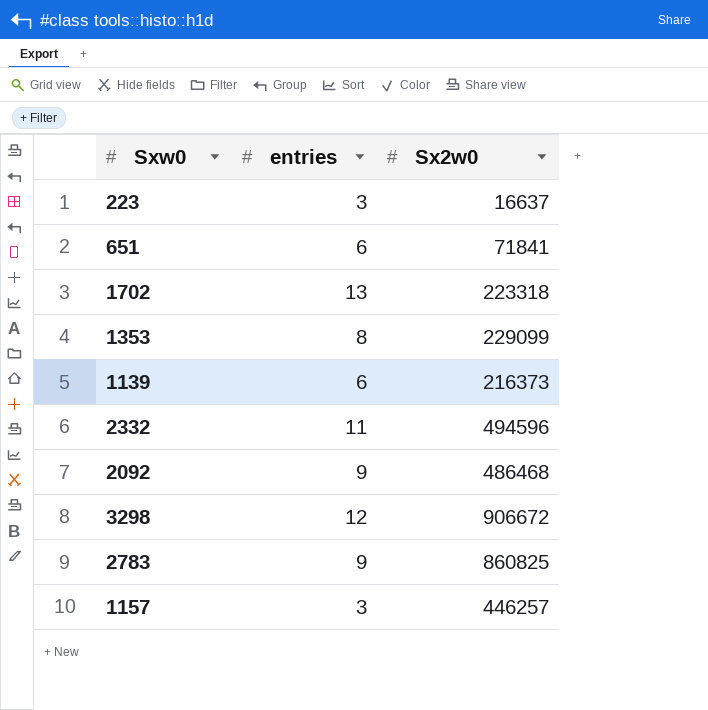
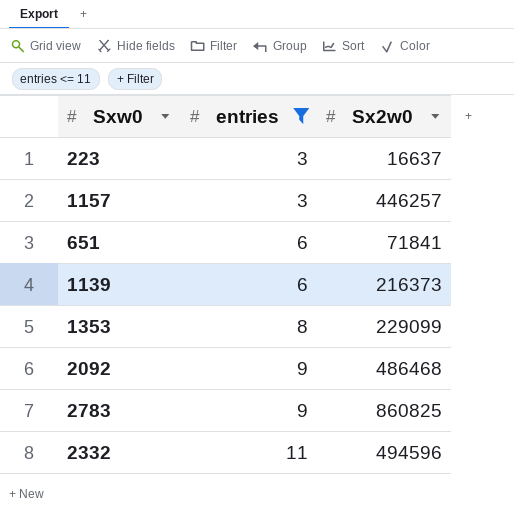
filter: none -> entries <= 11
row order: none -> entries ascending

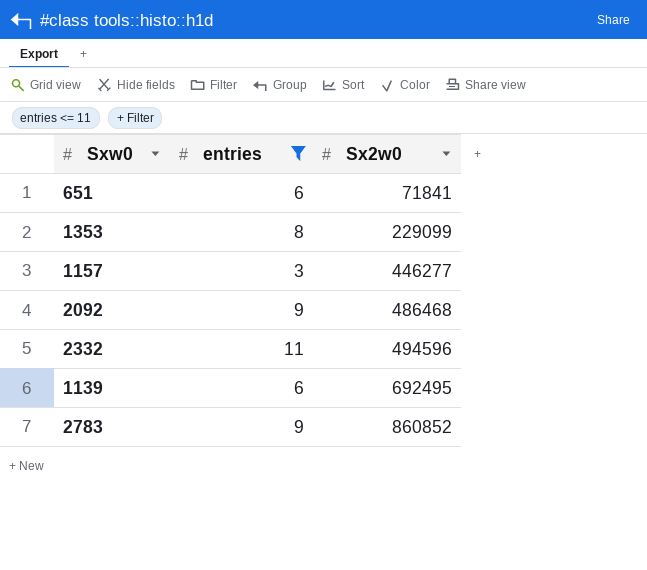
row order: entries ascending -> Sx2w0 ascending
row 223: 3 | 16637 -> none
1157 | Sx2w0: 446257 -> 446277
1139 | Sx2w0: 216373 -> 692495
2783 | Sx2w0: 860825 -> 860852

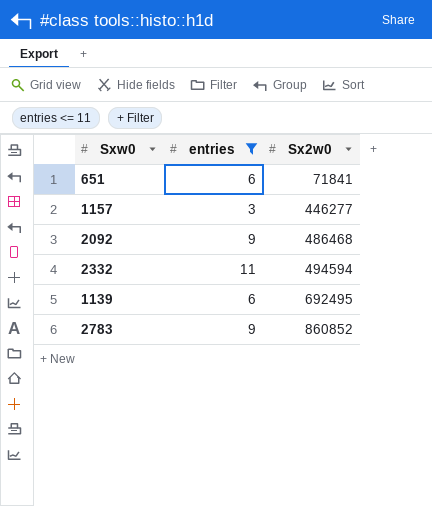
row 1353: 8 | 229099 -> none
2332 | Sx2w0: 494596 -> 494594

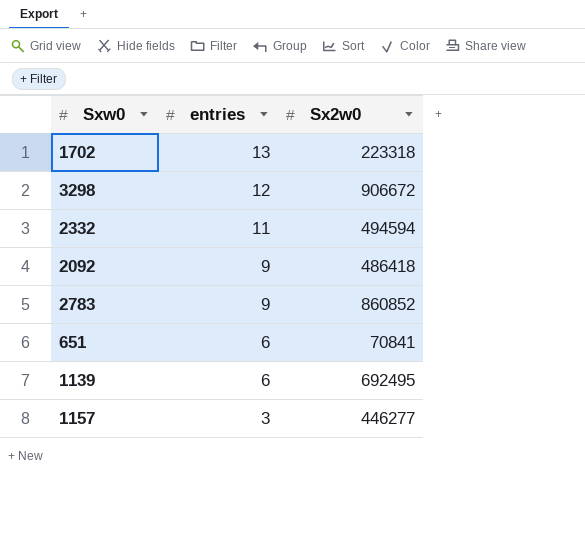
filter: entries <= 11 -> none
row order: Sx2w0 ascending -> entries descending
2092 | Sx2w0: 486468 -> 486418
651 | Sx2w0: 71841 -> 70841

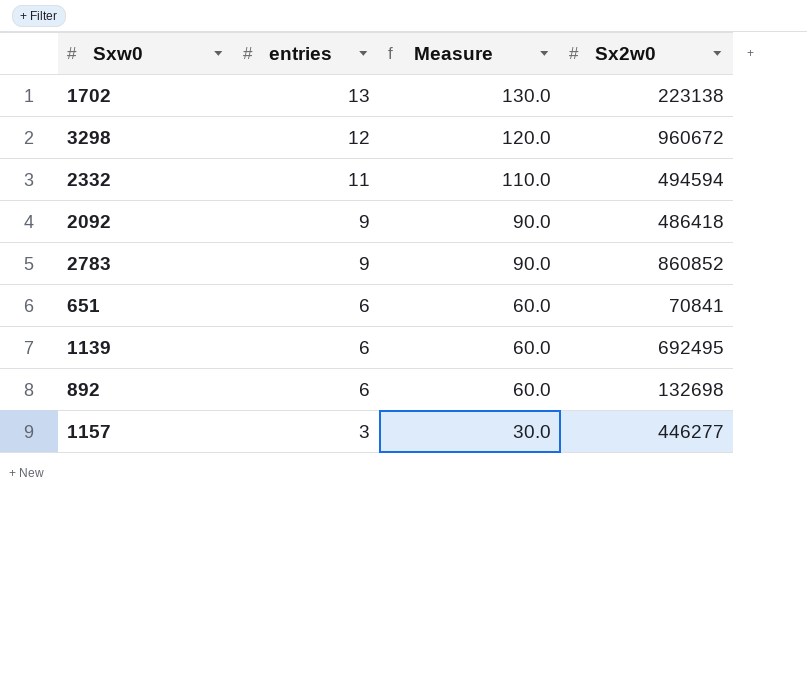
column Measure | formula: none -> [entries] * 10
1702 | Sx2w0: 223318 -> 223138
3298 | Sx2w0: 906672 -> 960672
row 892: none -> 6 | 60.0 | 132698

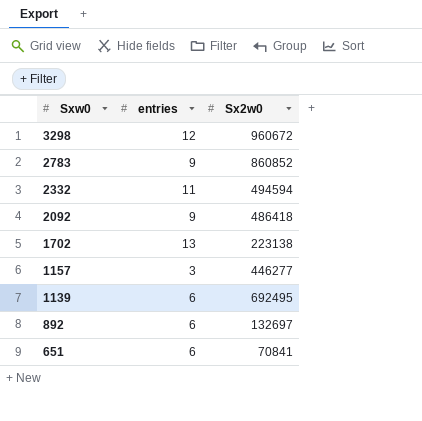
row order: entries descending -> Sxw0 descending
column Measure | formula: [entries] * 10 -> none
892 | Sx2w0: 132698 -> 132697

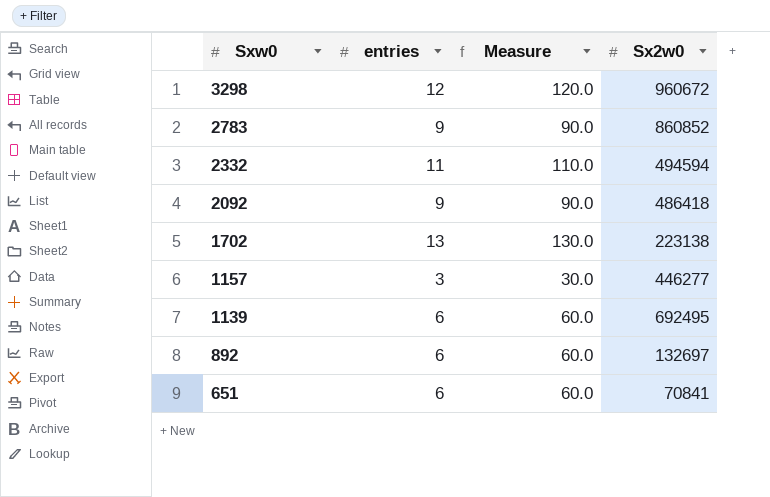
column Measure | formula: none -> [entries] * 10

